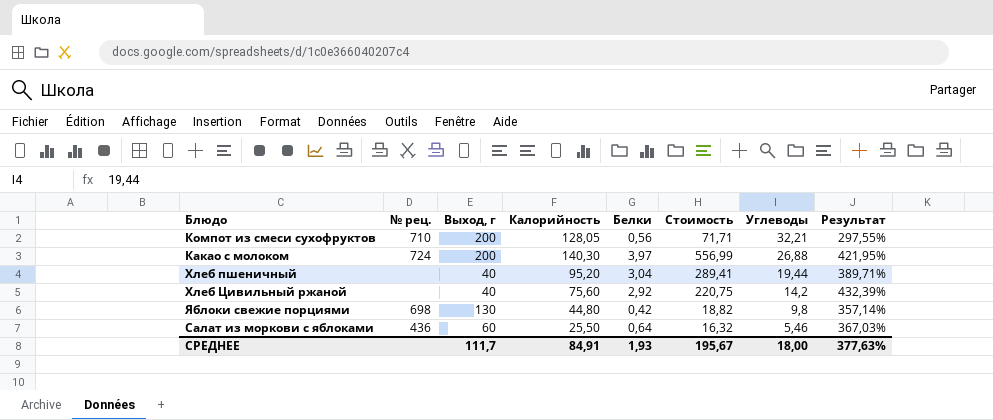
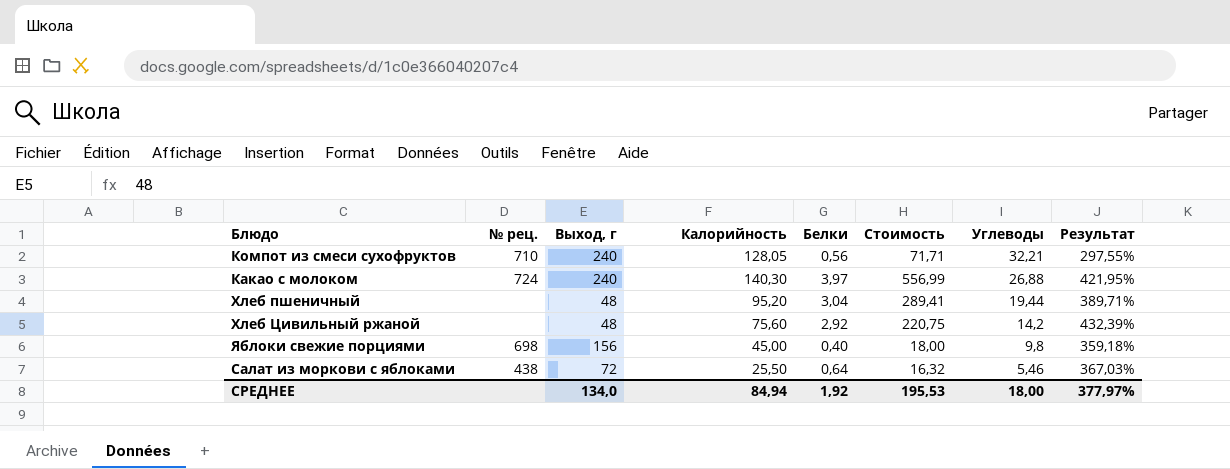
Компот из смеси сухофруктов | Выход, г: 200 -> 240
Какао с молоком | Выход, г: 200 -> 240
Хлеб пшеничный | Выход, г: 40 -> 48
Хлеб Цивильный ржаной | Выход, г: 40 -> 48
Яблоки свежие порциями | Выход, г: 130 -> 156
Яблоки свежие порциями | Калорийность: 44,80 -> 45,00
Яблоки свежие порциями | Белки: 0,42 -> 0,40
Яблоки свежие порциями | Стоимость: 18,82 -> 18,00
Яблоки свежие порциями | Результат: 357,14% -> 359,18%
Салат из моркови с яблоками | № рец.: 436 -> 438
Салат из моркови с яблоками | Выход, г: 60 -> 72
СРЕДНЕЕ | Выход, г: 111,7 -> 134,0
СРЕДНЕЕ | Калорийность: 84,91 -> 84,94
СРЕДНЕЕ | Белки: 1,93 -> 1,92
СРЕДНЕЕ | Стоимость: 195,67 -> 195,53
СРЕДНЕЕ | Результат: 377,63% -> 377,97%

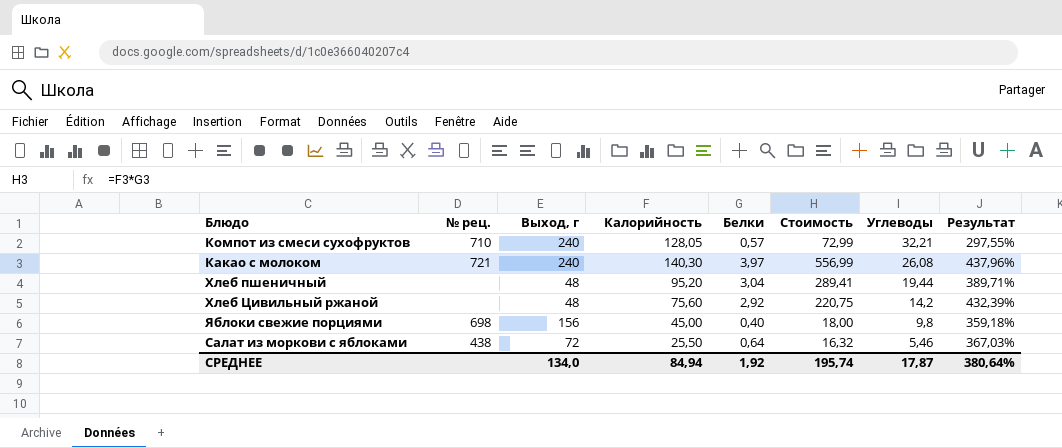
Компот из смеси сухофруктов | Белки: 0,56 -> 0,57
Компот из смеси сухофруктов | Стоимость: 71,71 -> 72,99
Какао с молоком | № рец.: 724 -> 721
Какао с молоком | Углеводы: 26,88 -> 26,08
Какао с молоком | Результат: 421,95% -> 437,96%
СРЕДНЕЕ | Стоимость: 195,53 -> 195,74
СРЕДНЕЕ | Углеводы: 18,00 -> 17,87
СРЕДНЕЕ | Результат: 377,97% -> 380,64%

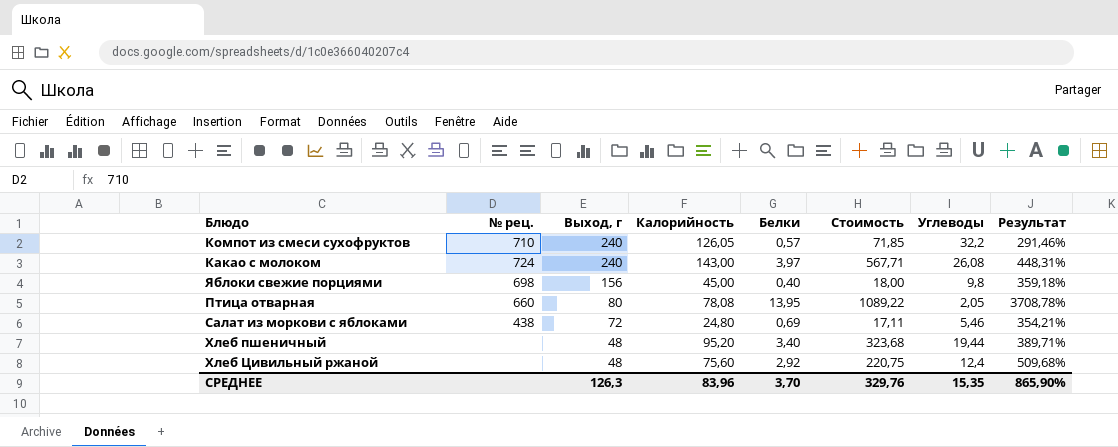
row order: Углеводы descending -> Выход, г descending
Компот из смеси сухофруктов | Калорийность: 128,05 -> 126,05
Компот из смеси сухофруктов | Стоимость: 72,99 -> 71,85
Компот из смеси сухофруктов | Углеводы: 32,21 -> 32,2
Компот из смеси сухофруктов | Результат: 297,55% -> 291,46%
Какао с молоком | № рец.: 721 -> 724
Какао с молоком | Калорийность: 140,30 -> 143,00
Какао с молоком | Стоимость: 556,99 -> 567,71
Какао с молоком | Результат: 437,96% -> 448,31%
row Птица отварная: none -> 660 | 80 | 78,08 | 13,95 | 1089,22 | 2,05 | 3708,78%
Салат из моркови с яблоками | Калорийность: 25,50 -> 24,80
Салат из моркови с яблоками | Белки: 0,64 -> 0,69
Салат из моркови с яблоками | Стоимость: 16,32 -> 17,11
Салат из моркови с яблоками | Результат: 367,03% -> 354,21%
Хлеб пшеничный | Белки: 3,04 -> 3,40
Хлеб пшеничный | Стоимость: 289,41 -> 323,68
Хлеб Цивильный ржаной | Углеводы: 14,2 -> 12,4
Хлеб Цивильный ржаной | Результат: 432,39% -> 509,68%
СРЕДНЕЕ | Выход, г: 134,0 -> 126,3
СРЕДНЕЕ | Калорийность: 84,94 -> 83,96
СРЕДНЕЕ | Белки: 1,92 -> 3,70
СРЕДНЕЕ | Стоимость: 195,74 -> 329,76
СРЕДНЕЕ | Углеводы: 17,87 -> 15,35
СРЕДНЕЕ | Результат: 380,64% -> 865,90%

